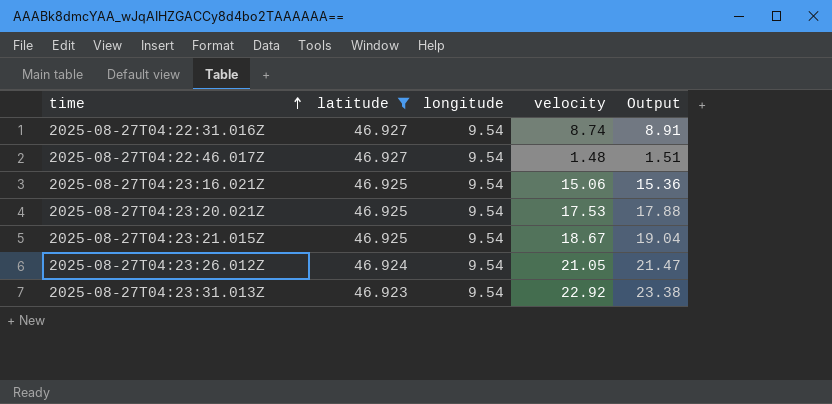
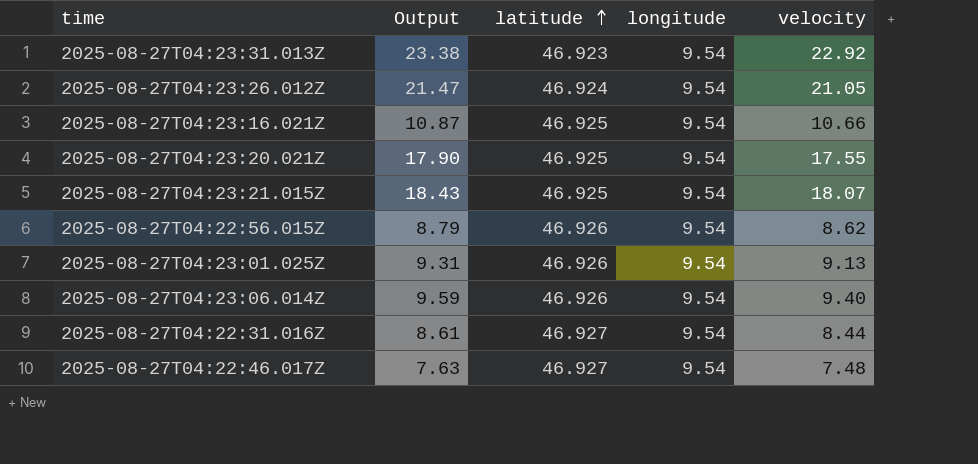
filter: latitude != 46.926 -> none
row order: time ascending -> latitude ascending
column Output | position: 5 -> 2
2025-08-27T04:23:16.021Z | Output: 15.36 -> 10.87
2025-08-27T04:23:16.021Z | velocity: 15.06 -> 10.66
2025-08-27T04:23:20.021Z | Output: 17.88 -> 17.90
2025-08-27T04:23:20.021Z | velocity: 17.53 -> 17.55
2025-08-27T04:23:21.015Z | Output: 19.04 -> 18.43
2025-08-27T04:23:21.015Z | velocity: 18.67 -> 18.07
2025-08-27T04:22:31.016Z | Output: 8.91 -> 8.61
2025-08-27T04:22:31.016Z | velocity: 8.74 -> 8.44
2025-08-27T04:22:46.017Z | Output: 1.51 -> 7.63
2025-08-27T04:22:46.017Z | velocity: 1.48 -> 7.48

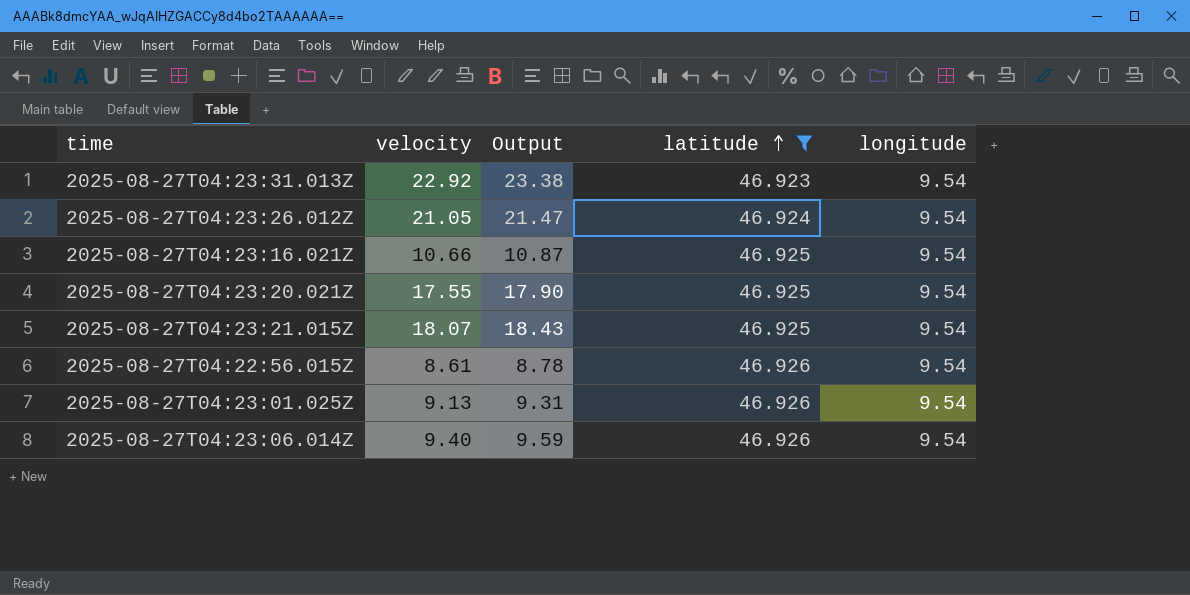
filter: none -> latitude != 46.927
column velocity | position: 5 -> 2
2025-08-27T04:22:56.015Z | velocity: 8.62 -> 8.61
2025-08-27T04:22:56.015Z | Output: 8.79 -> 8.78

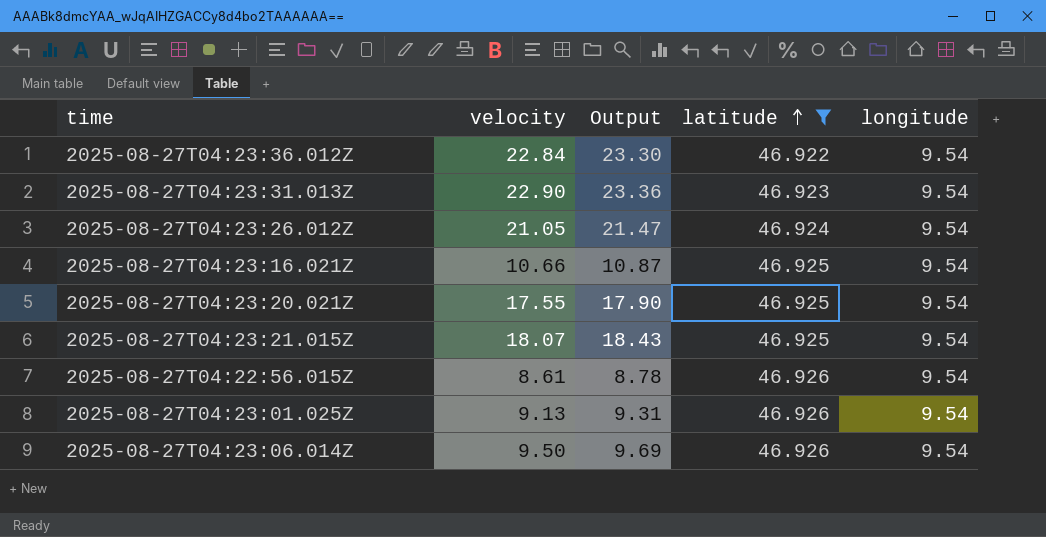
row 2025-08-27T04:23:36.012Z: none -> 22.84 | 23.30 | 46.922 | 9.54
2025-08-27T04:23:31.013Z | velocity: 22.92 -> 22.90
2025-08-27T04:23:31.013Z | Output: 23.38 -> 23.36
2025-08-27T04:23:06.014Z | velocity: 9.40 -> 9.50
2025-08-27T04:23:06.014Z | Output: 9.59 -> 9.69

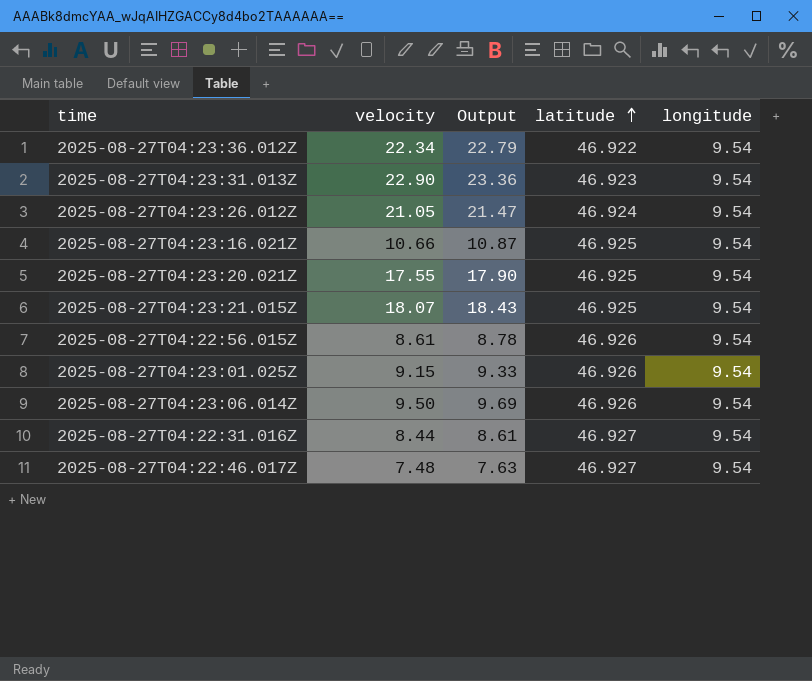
filter: latitude != 46.927 -> none
2025-08-27T04:23:36.012Z | velocity: 22.84 -> 22.34
2025-08-27T04:23:36.012Z | Output: 23.30 -> 22.79
2025-08-27T04:23:01.025Z | velocity: 9.13 -> 9.15
2025-08-27T04:23:01.025Z | Output: 9.31 -> 9.33

